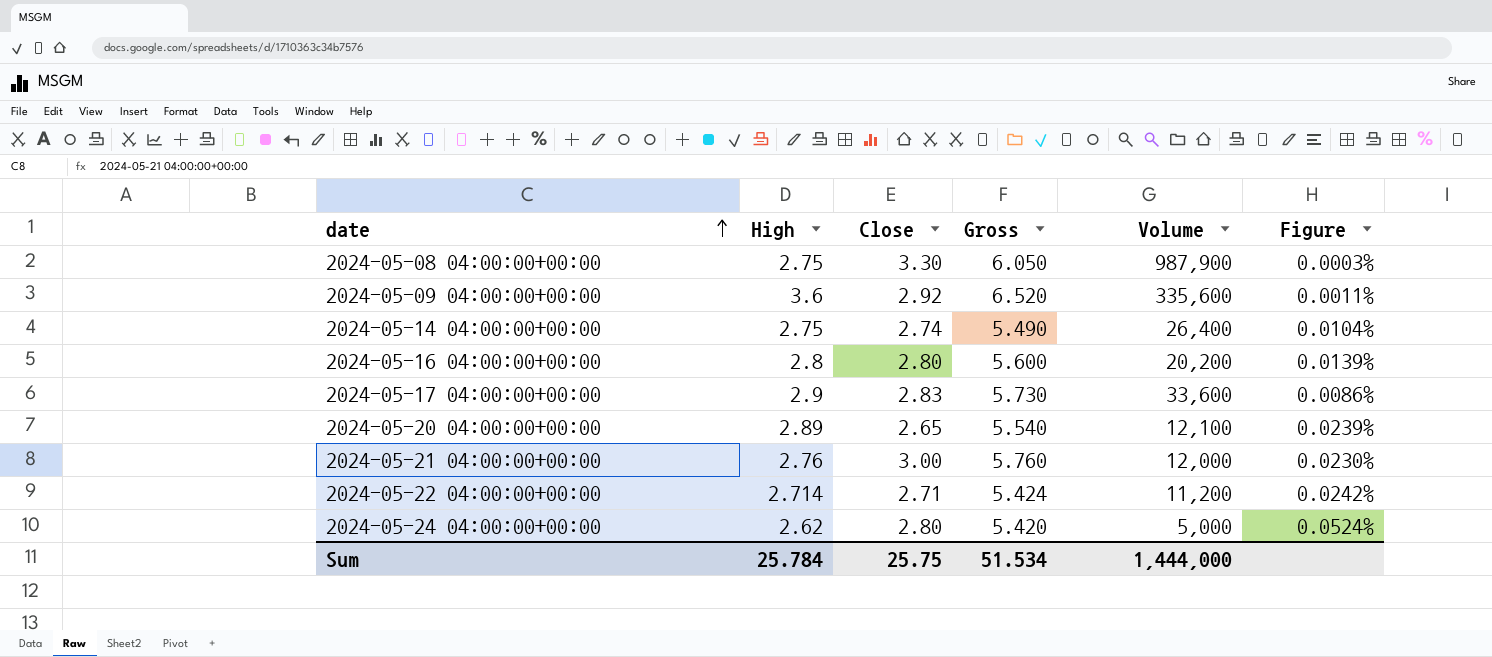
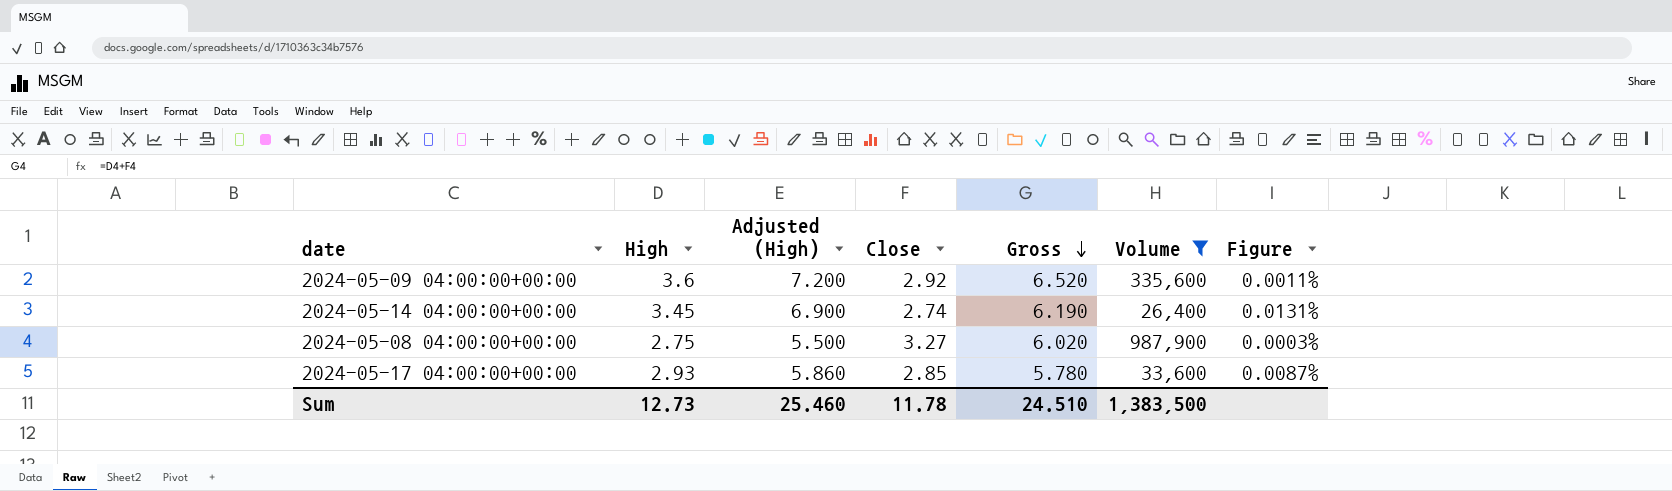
filter: none -> Volume >= 26,400
row order: date ascending -> Gross descending
column Adjusted (High) | formula: none -> [High] * 2
2024-05-14 04:00:00+00:00 | High: 2.75 -> 3.45
2024-05-14 04:00:00+00:00 | Gross: 5.490 -> 6.190
2024-05-14 04:00:00+00:00 | Figure: 0.0104% -> 0.0131%
2024-05-08 04:00:00+00:00 | Close: 3.30 -> 3.27
2024-05-08 04:00:00+00:00 | Gross: 6.050 -> 6.020
2024-05-17 04:00:00+00:00 | High: 2.9 -> 2.93
2024-05-17 04:00:00+00:00 | Close: 2.83 -> 2.85
2024-05-17 04:00:00+00:00 | Gross: 5.730 -> 5.780
2024-05-17 04:00:00+00:00 | Figure: 0.0086% -> 0.0087%
Sum | High: 25.784 -> 12.73
Sum | Close: 25.75 -> 11.78
Sum | Gross: 51.534 -> 24.510
Sum | Volume: 1,444,000 -> 1,383,500

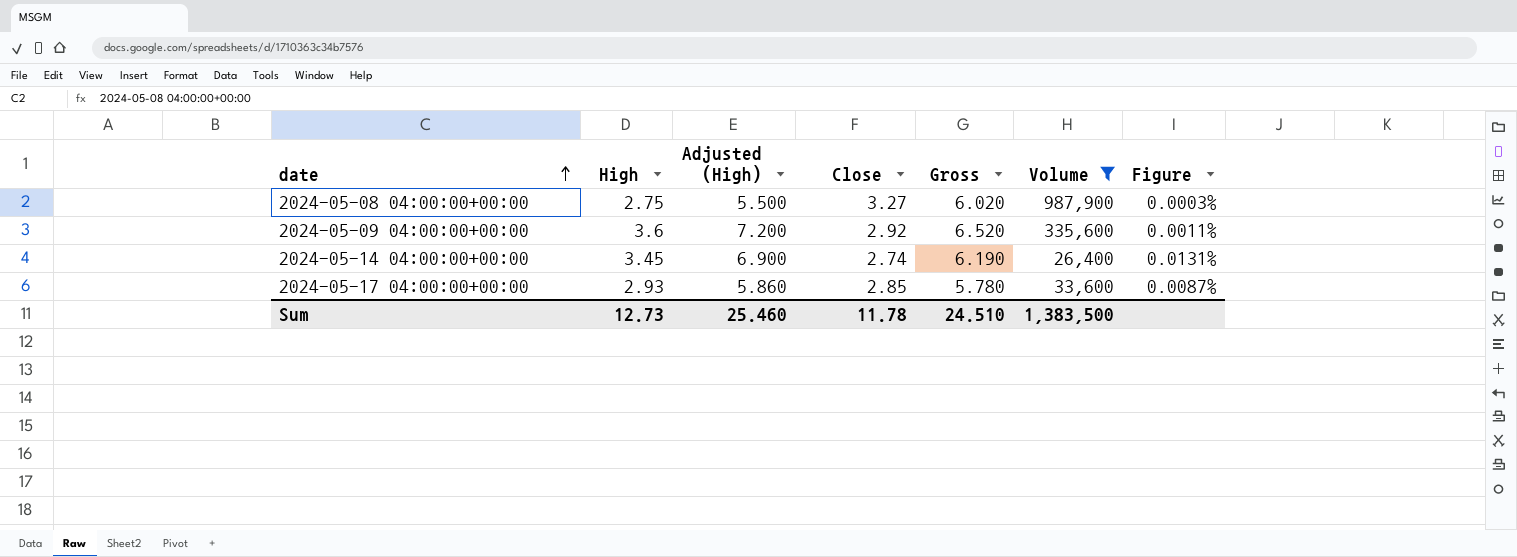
row order: Gross descending -> date ascending

